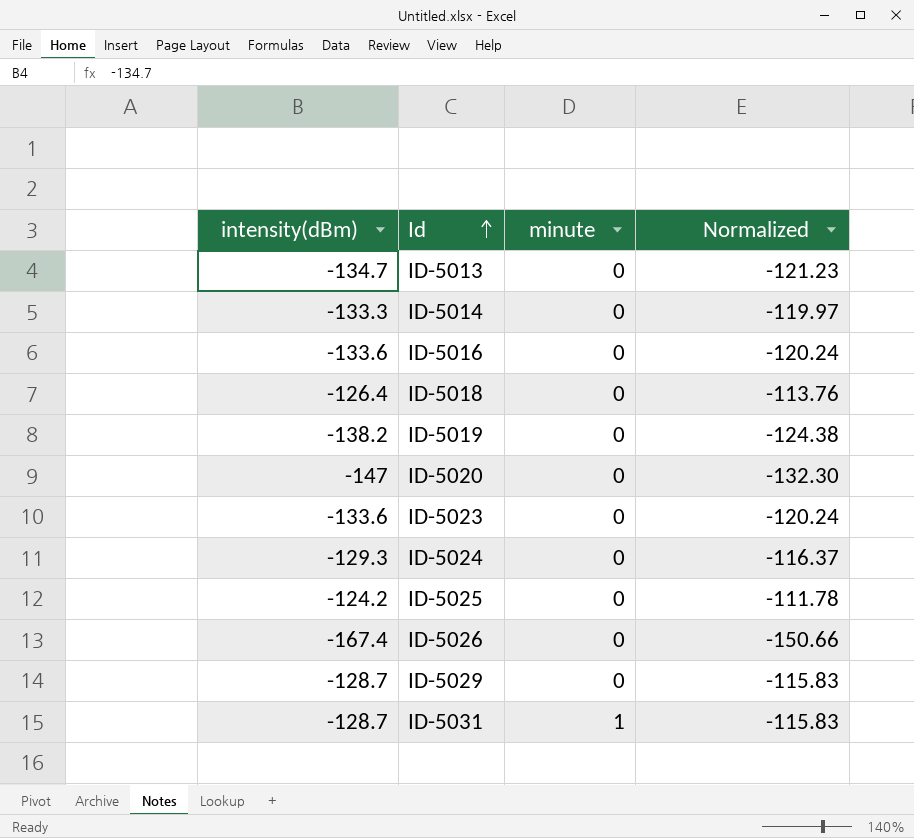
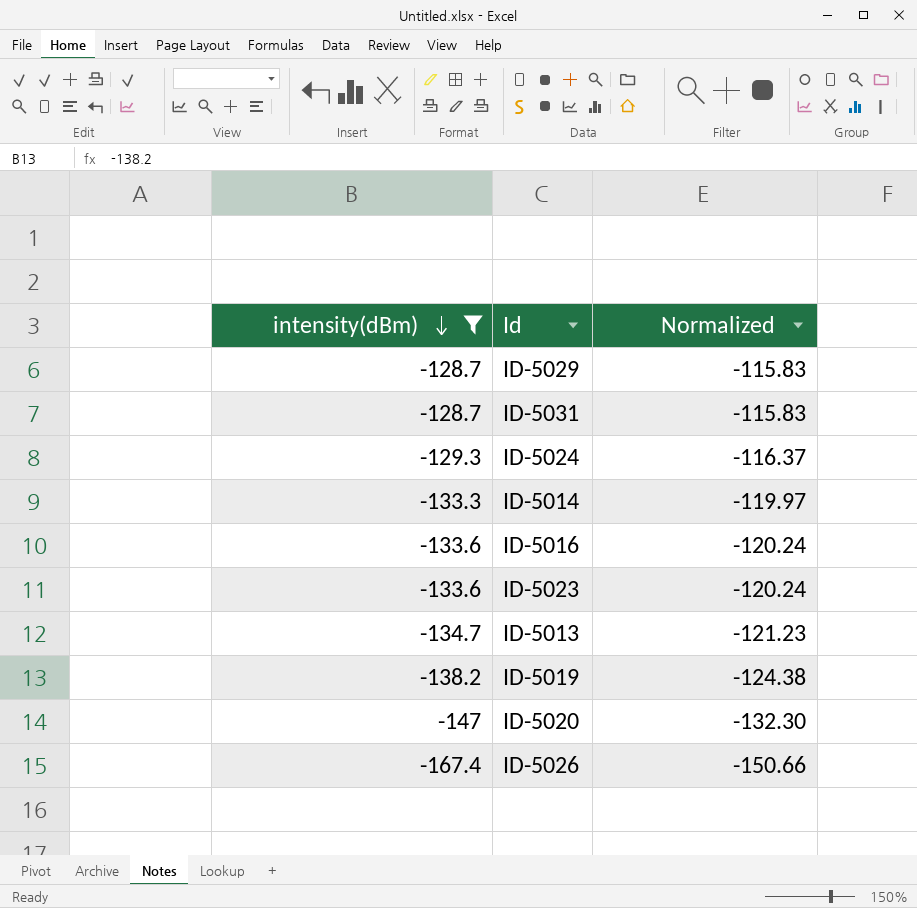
filter: none -> intensity(dBm) <= -128.7
row order: Id ascending -> intensity(dBm) descending
column minute | position: 3 -> none

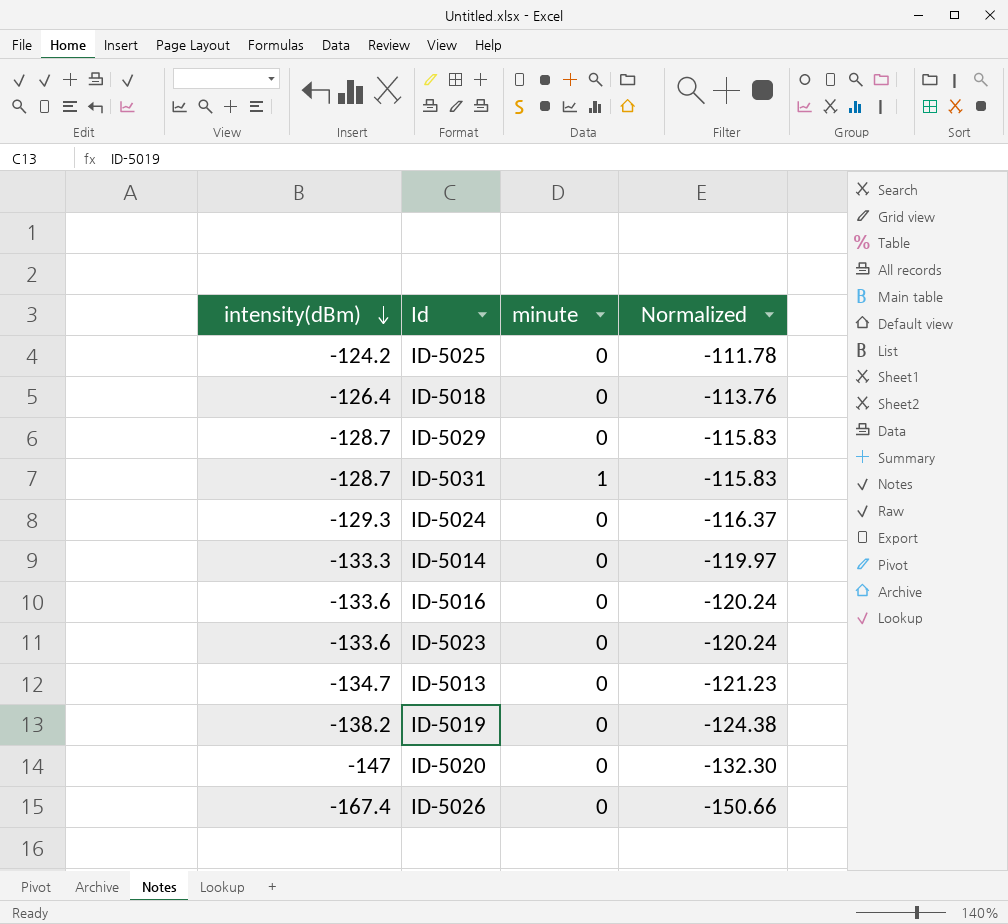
filter: intensity(dBm) <= -128.7 -> none
column minute | position: none -> 3

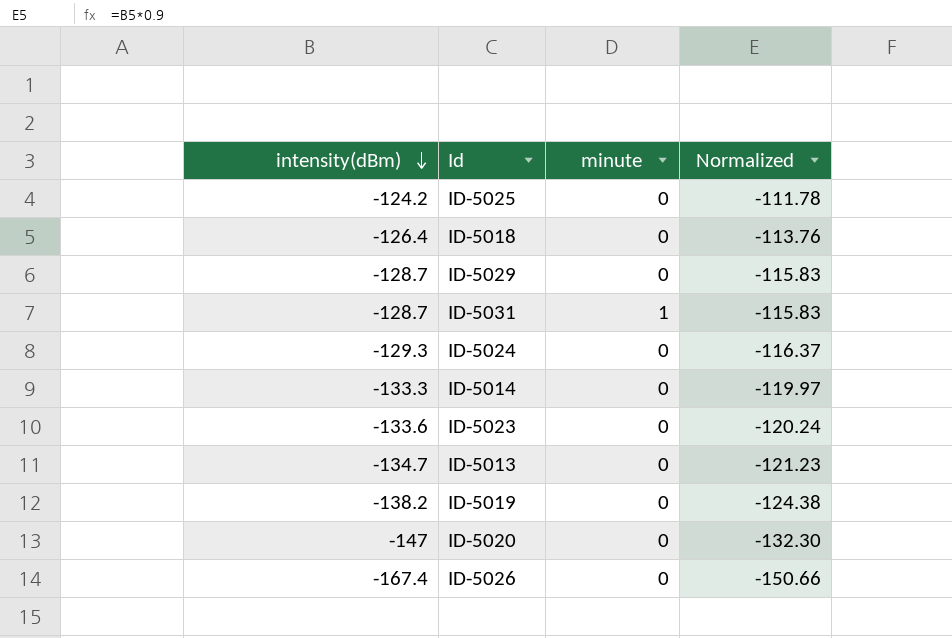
row ID-5016: -133.6 | 0 | -120.24 -> none

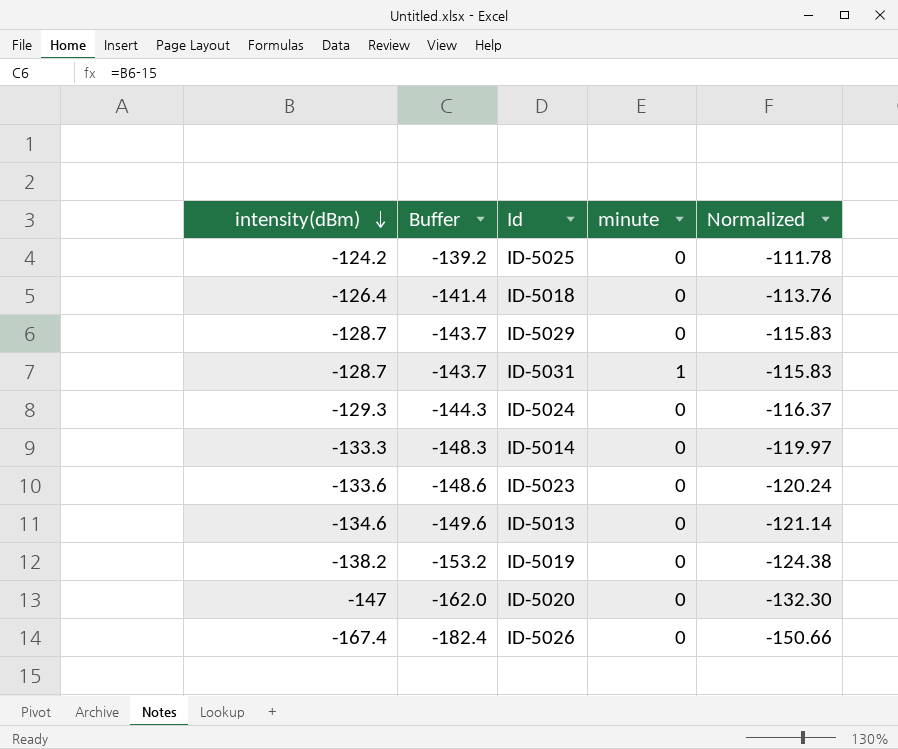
column Buffer | formula: none -> [intensity(dBm)] - 15
ID-5013 | intensity(dBm): -134.7 -> -134.6
ID-5013 | Normalized: -121.23 -> -121.14

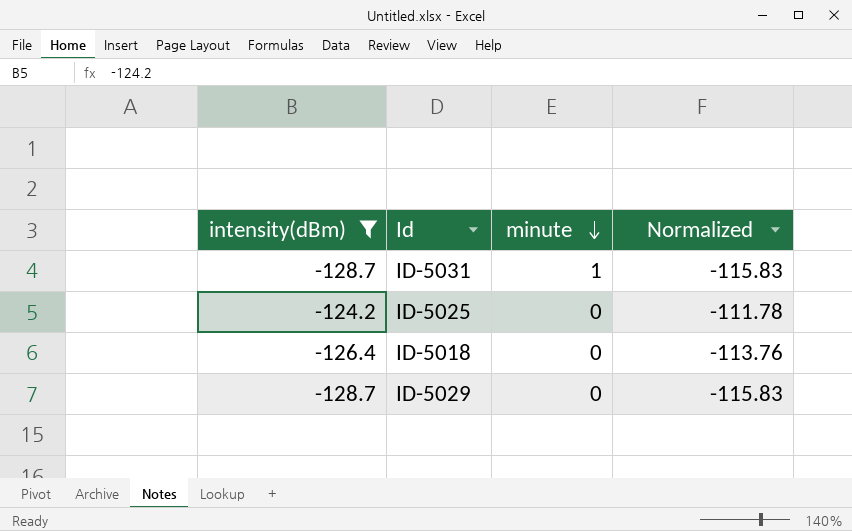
filter: none -> intensity(dBm) >= -128.7
row order: intensity(dBm) descending -> minute descending
column Buffer | formula: [intensity(dBm)] - 15 -> none

